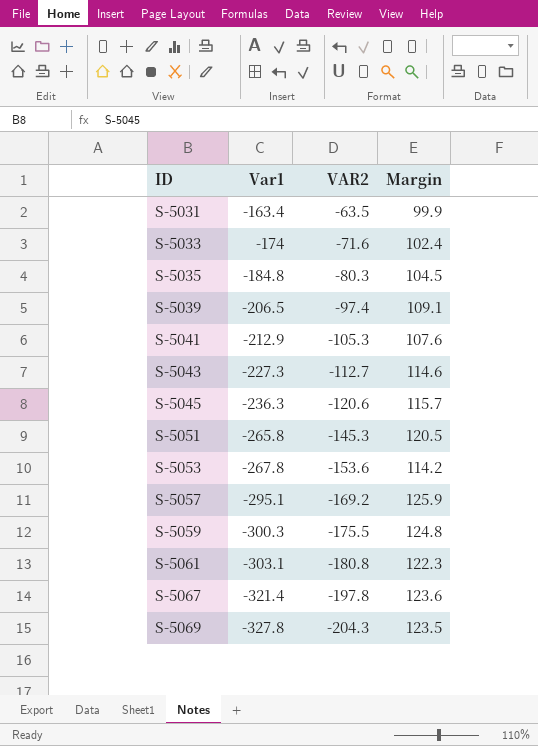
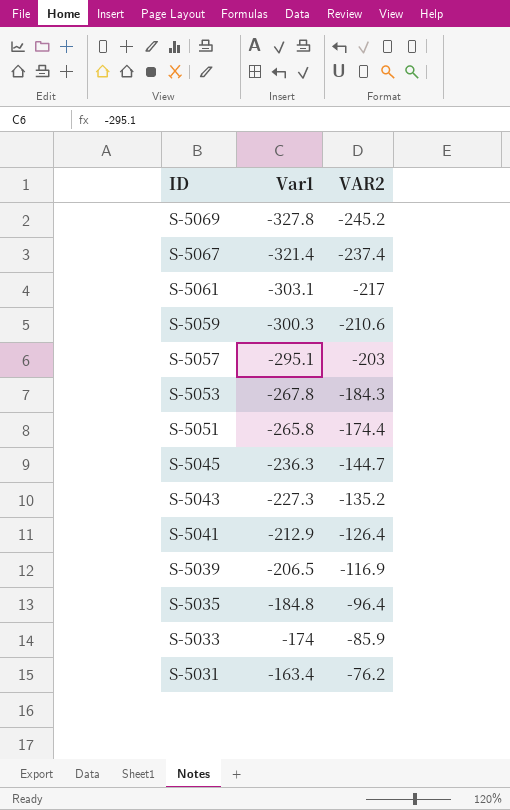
row order: ID ascending -> ID descending
column Margin | formula: [VAR2] - [Var1] -> none
S-5069 | VAR2: -204.3 -> -245.2
S-5067 | VAR2: -197.8 -> -237.4
S-5061 | VAR2: -180.8 -> -217
S-5059 | VAR2: -175.5 -> -210.6
S-5057 | VAR2: -169.2 -> -203
S-5053 | VAR2: -153.6 -> -184.3
S-5051 | VAR2: -145.3 -> -174.4
S-5045 | VAR2: -120.6 -> -144.7
S-5043 | VAR2: -112.7 -> -135.2
S-5041 | VAR2: -105.3 -> -126.4
S-5039 | VAR2: -97.4 -> -116.9
S-5035 | VAR2: -80.3 -> -96.4
S-5033 | VAR2: -71.6 -> -85.9
S-5031 | VAR2: -63.5 -> -76.2

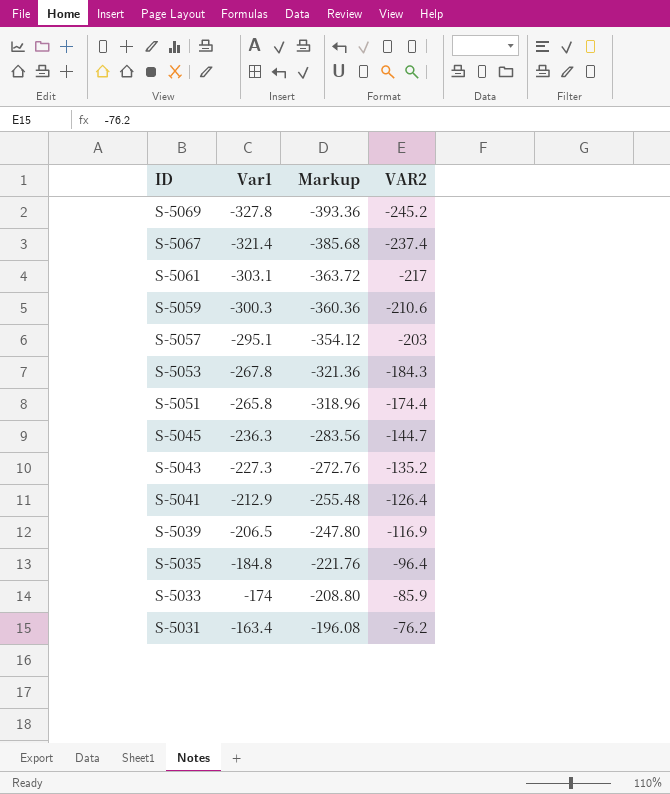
column Markup | formula: none -> [Var1] * 1.2

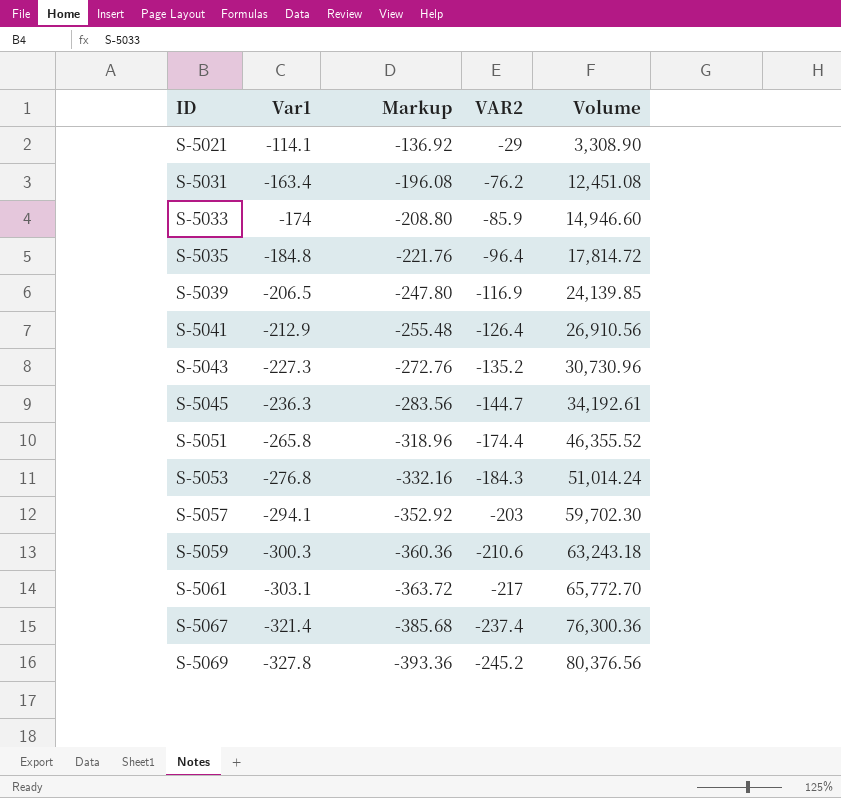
row order: ID descending -> ID ascending
column Volume | formula: none -> [Var1] * [VAR2]
row S-5021: none -> -114.1 | -136.92 | -29 | 3,308.90
S-5053 | Var1: -267.8 -> -276.8
S-5053 | Markup: -321.36 -> -332.16
S-5057 | Var1: -295.1 -> -294.1
S-5057 | Markup: -354.12 -> -352.92

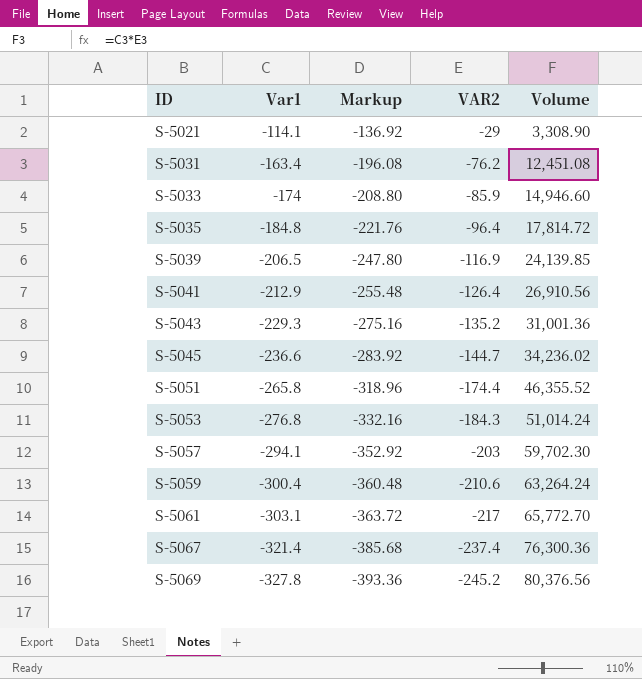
S-5043 | Var1: -227.3 -> -229.3
S-5043 | Markup: -272.76 -> -275.16
S-5043 | Volume: 30,730.96 -> 31,001.36
S-5045 | Var1: -236.3 -> -236.6
S-5045 | Markup: -283.56 -> -283.92
S-5045 | Volume: 34,192.61 -> 34,236.02
S-5059 | Var1: -300.3 -> -300.4
S-5059 | Markup: -360.36 -> -360.48
S-5059 | Volume: 63,243.18 -> 63,264.24

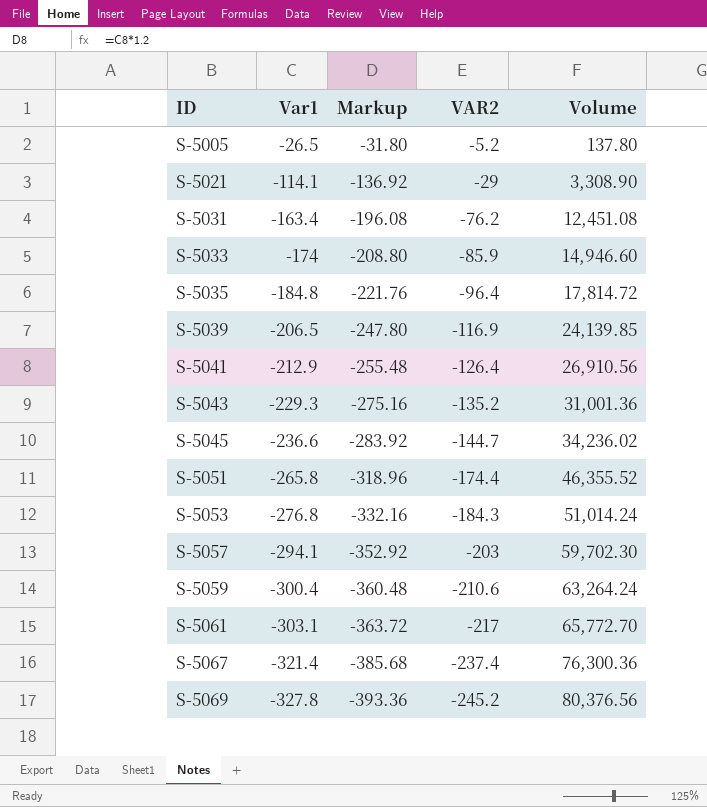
row S-5005: none -> -26.5 | -31.80 | -5.2 | 137.80

